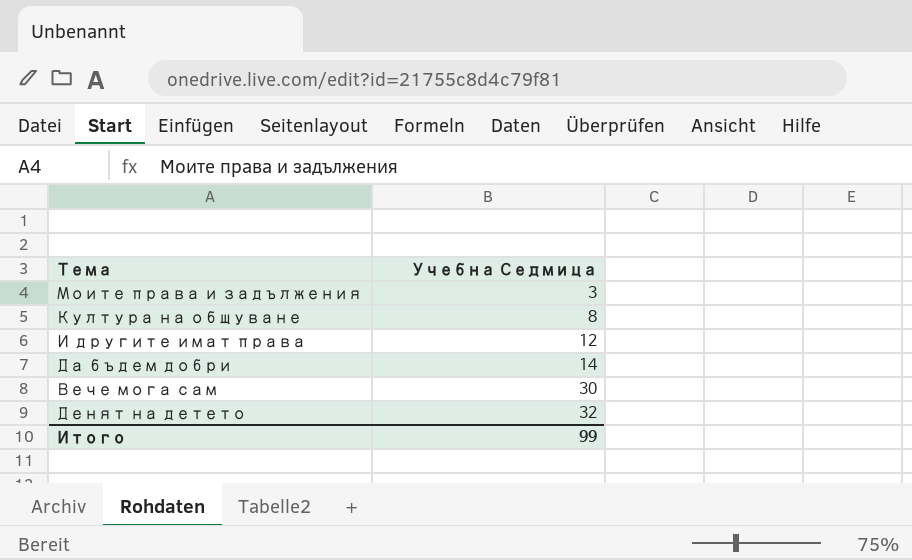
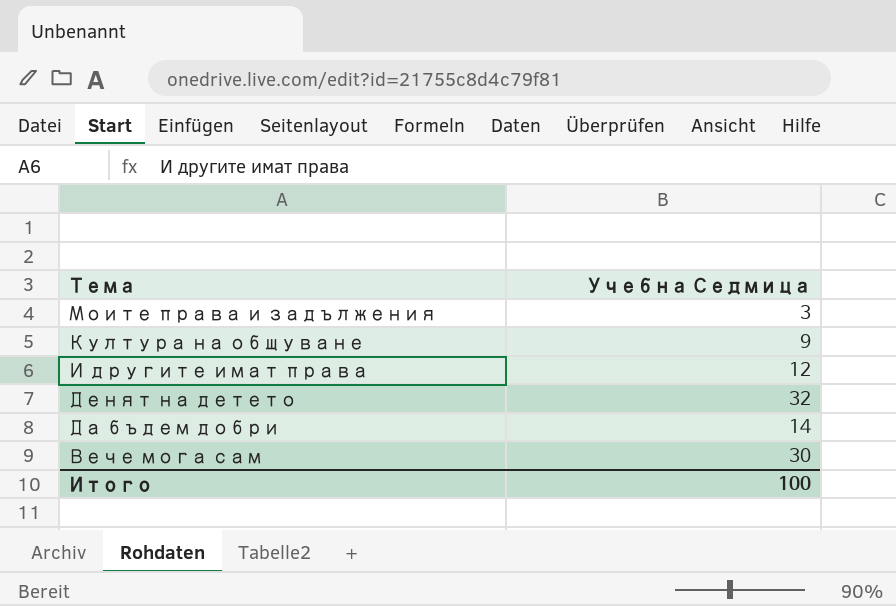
row order: Учебна Седмица ascending -> Тема descending
Култура на общуване | Учебна Седмица: 8 -> 9
Итого | Учебна Седмица: 99 -> 100

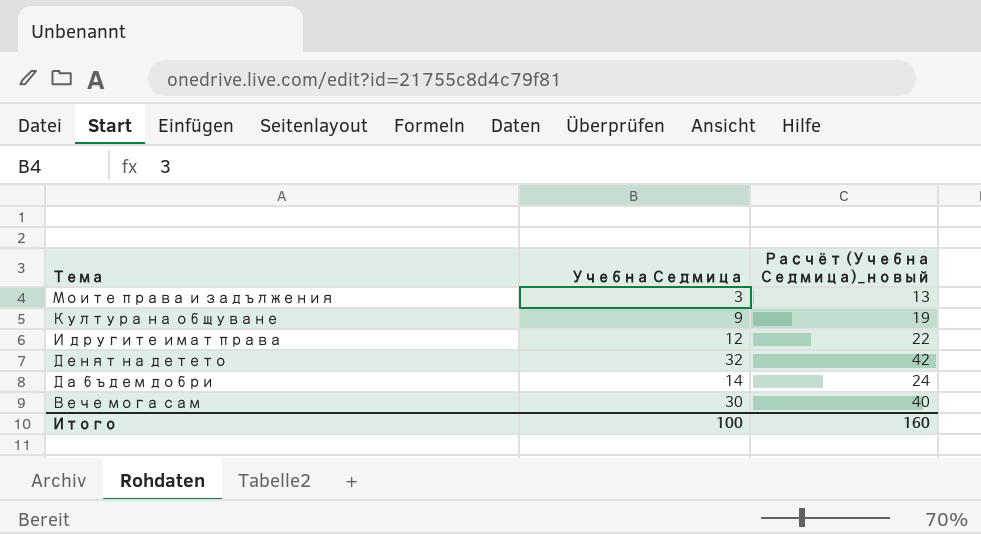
column Расчёт (Учебна Седмица)_новый | formula: none -> [Учебна Седмица] + 10

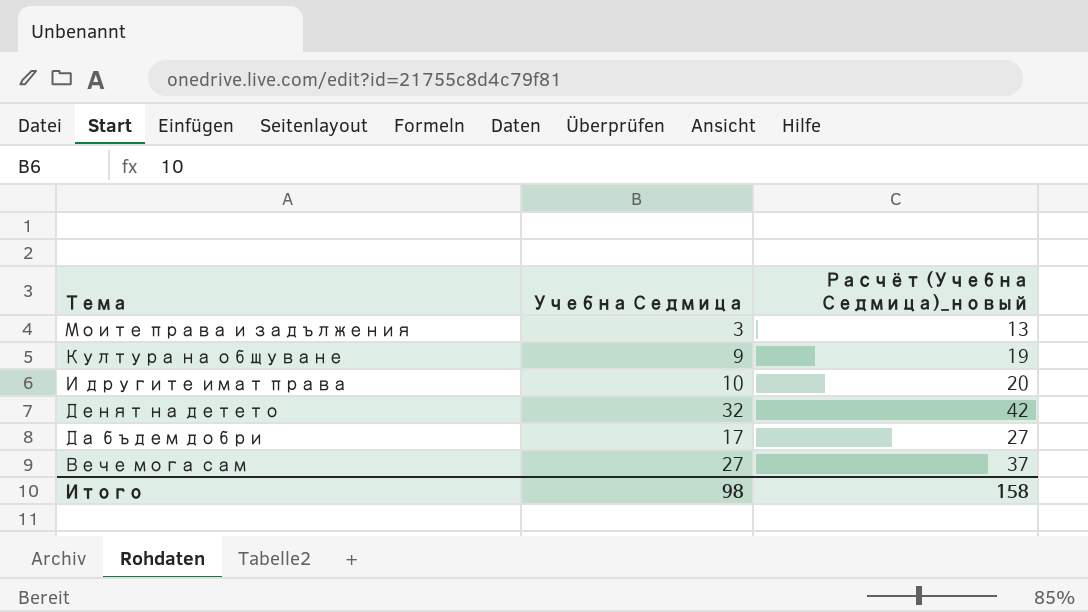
И другите имат права | Учебна Седмица: 12 -> 10
И другите имат права | Расчёт (Учебна Седмица)_новый: 22 -> 20
Да бъдем добри | Учебна Седмица: 14 -> 17
Да бъдем добри | Расчёт (Учебна Седмица)_новый: 24 -> 27
Вече мога сам | Учебна Седмица: 30 -> 27
Вече мога сам | Расчёт (Учебна Седмица)_новый: 40 -> 37
Итого | Учебна Седмица: 100 -> 98
Итого | Расчёт (Учебна Седмица)_новый: 160 -> 158

